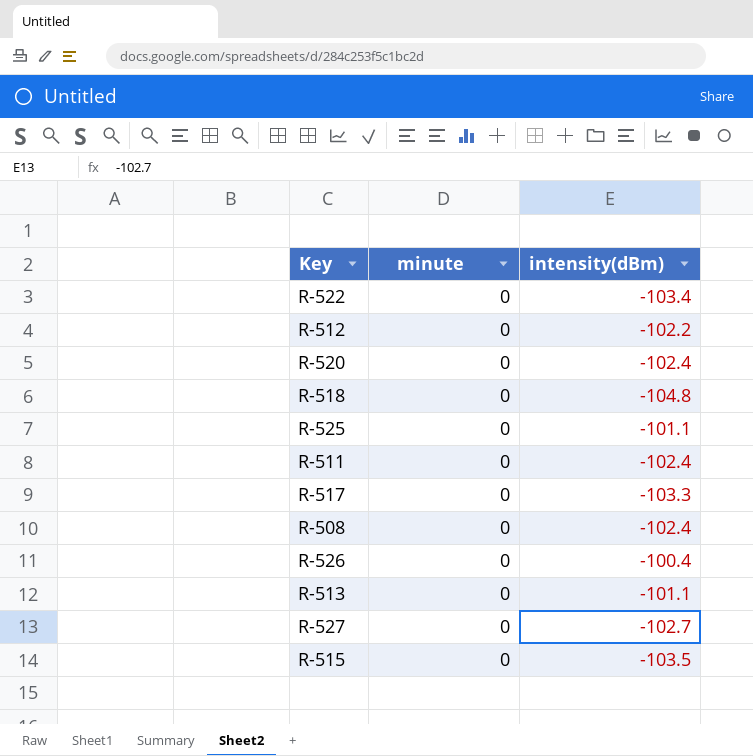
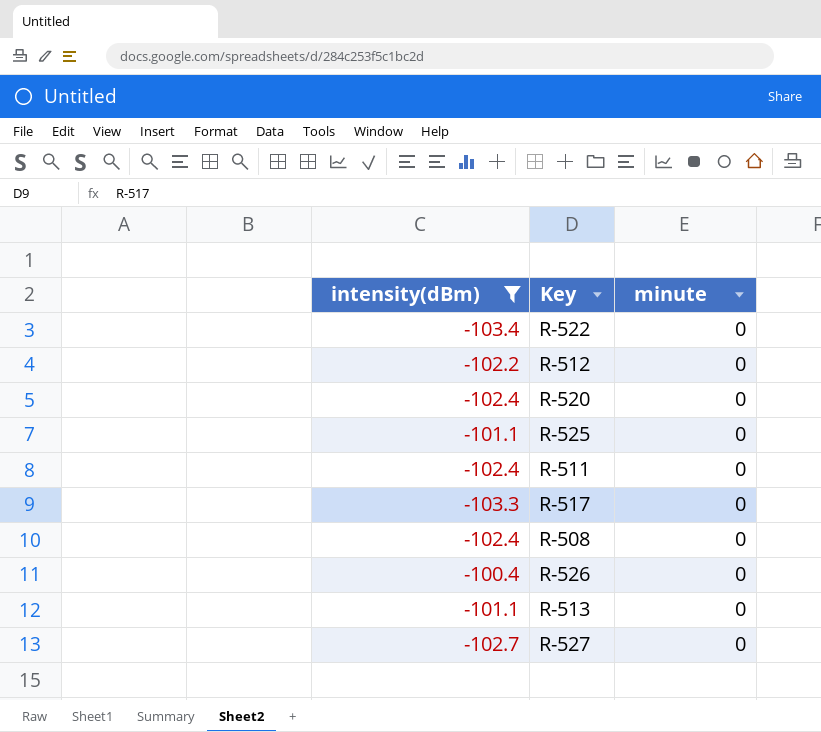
filter: none -> intensity(dBm) >= -103.4
column intensity(dBm) | position: 3 -> 1

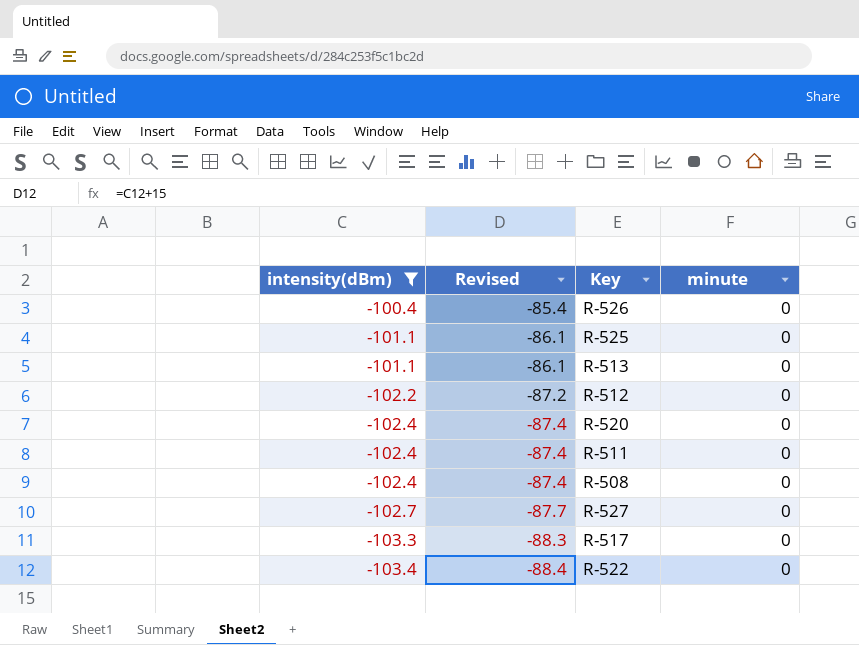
row order: none -> intensity(dBm) descending
column Revised | formula: none -> [intensity(dBm)] + 15

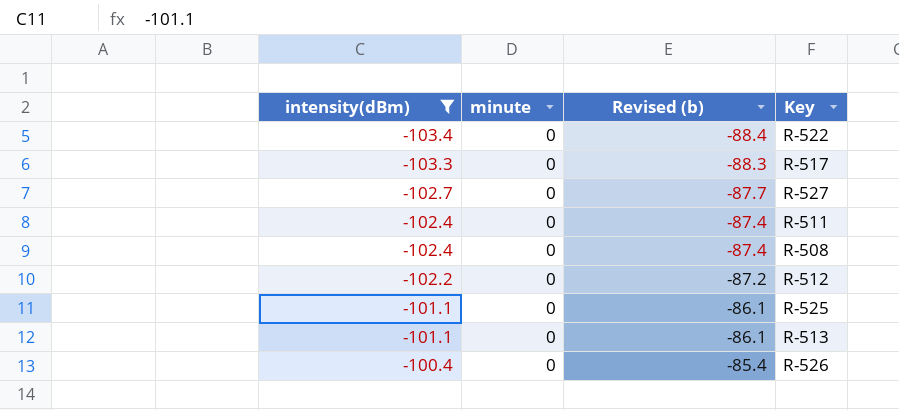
row order: intensity(dBm) descending -> intensity(dBm) ascending
column minute | position: 4 -> 2
column name: Revised -> Revised (b)
row R-520: -102.4 | -87.4 | 0 -> none

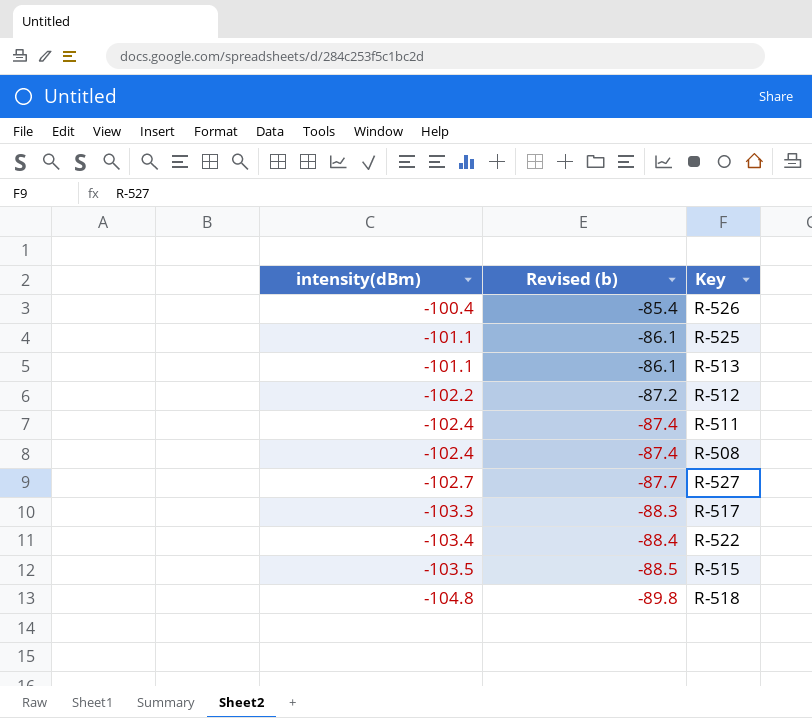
filter: intensity(dBm) >= -103.4 -> none
row order: intensity(dBm) ascending -> intensity(dBm) descending
column minute | position: 2 -> none

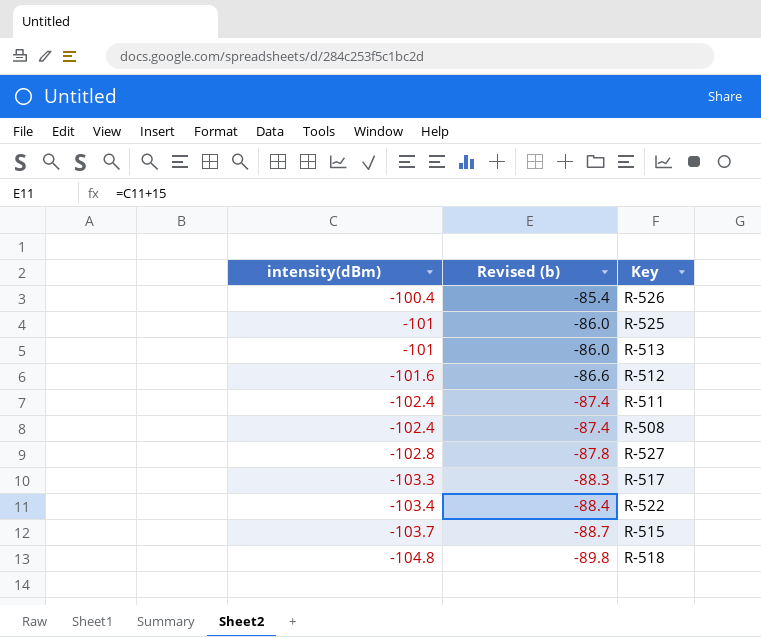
R-525 | intensity(dBm): -101.1 -> -101
R-525 | Revised (b): -86.1 -> -86.0
R-513 | intensity(dBm): -101.1 -> -101
R-513 | Revised (b): -86.1 -> -86.0
R-512 | intensity(dBm): -102.2 -> -101.6
R-512 | Revised (b): -87.2 -> -86.6
R-527 | intensity(dBm): -102.7 -> -102.8
R-527 | Revised (b): -87.7 -> -87.8
R-515 | intensity(dBm): -103.5 -> -103.7
R-515 | Revised (b): -88.5 -> -88.7

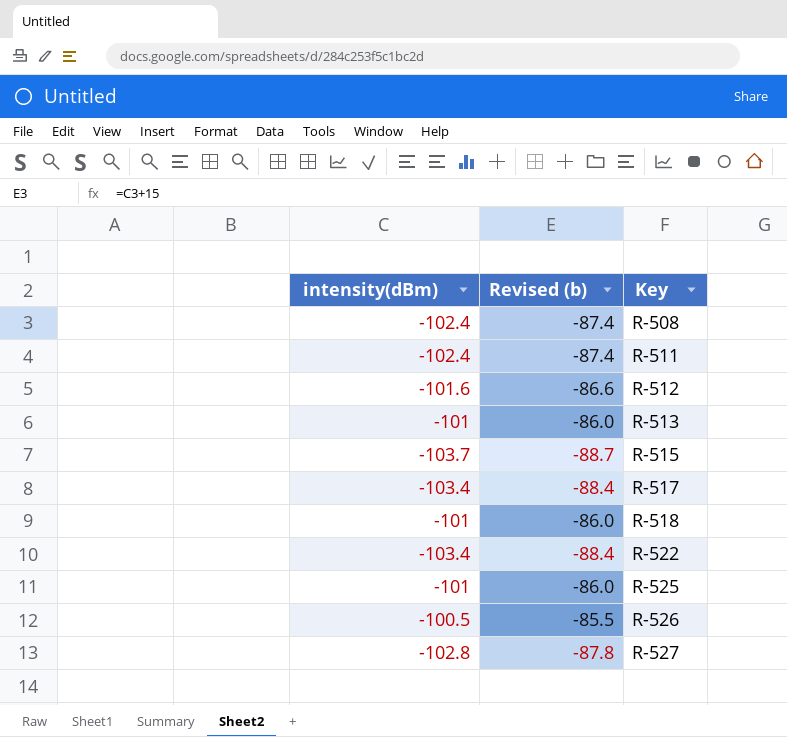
row order: intensity(dBm) descending -> Key ascending
R-517 | intensity(dBm): -103.3 -> -103.4
R-517 | Revised (b): -88.3 -> -88.4
R-518 | intensity(dBm): -104.8 -> -101
R-518 | Revised (b): -89.8 -> -86.0
R-526 | intensity(dBm): -100.4 -> -100.5
R-526 | Revised (b): -85.4 -> -85.5

